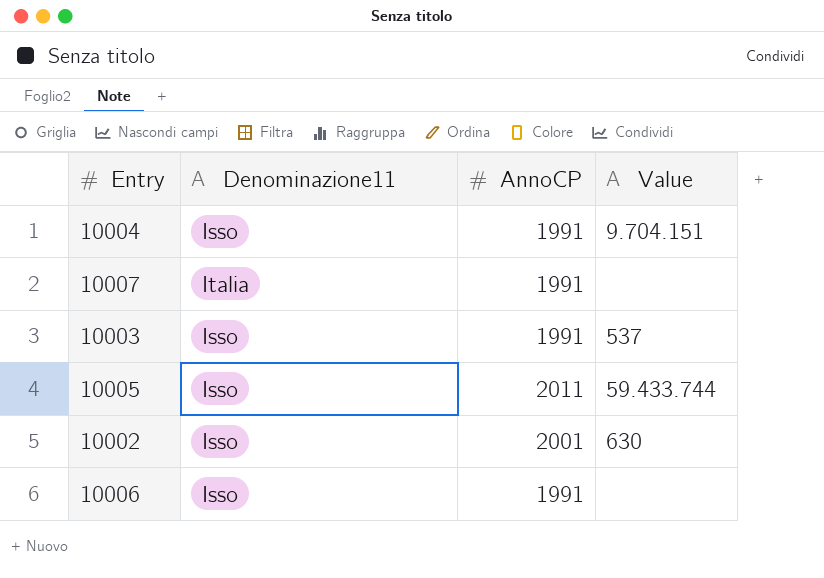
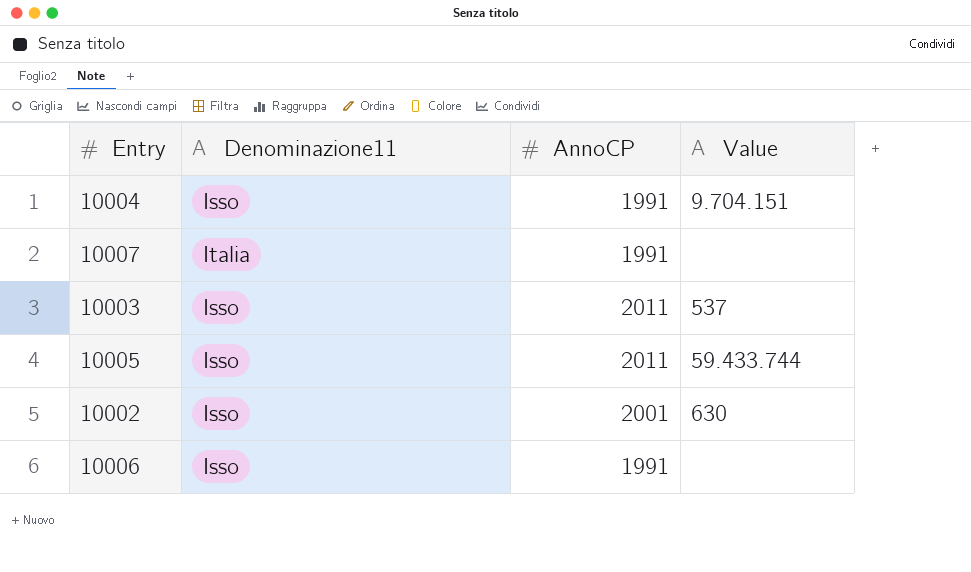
10003 | AnnoCP: 1991 -> 2011

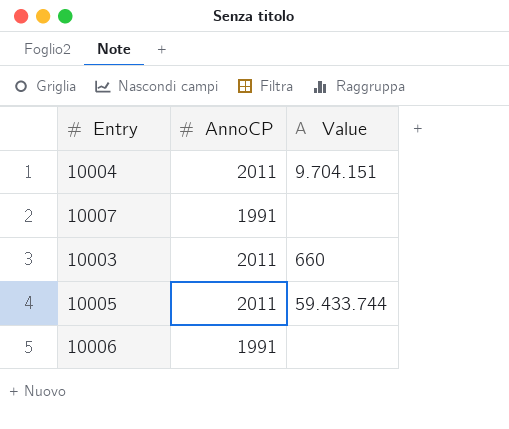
column Denominazione11 | position: 2 -> none
row 10002: Isso | 2001 | 630 -> none
10004 | AnnoCP: 1991 -> 2011
10003 | Value: 537 -> 660

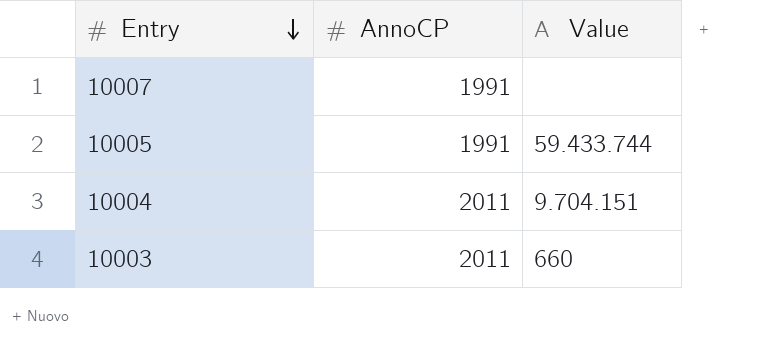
row order: none -> Entry descending
row 10006: 1991 | none -> none
10005 | AnnoCP: 2011 -> 1991

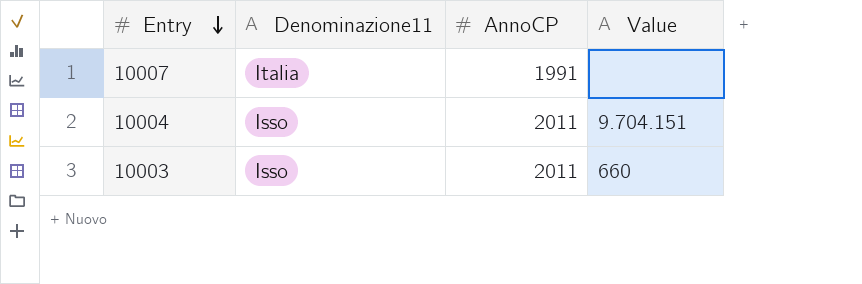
column Denominazione11 | position: none -> 2
row 10005: 1991 | 59.433.744 -> none

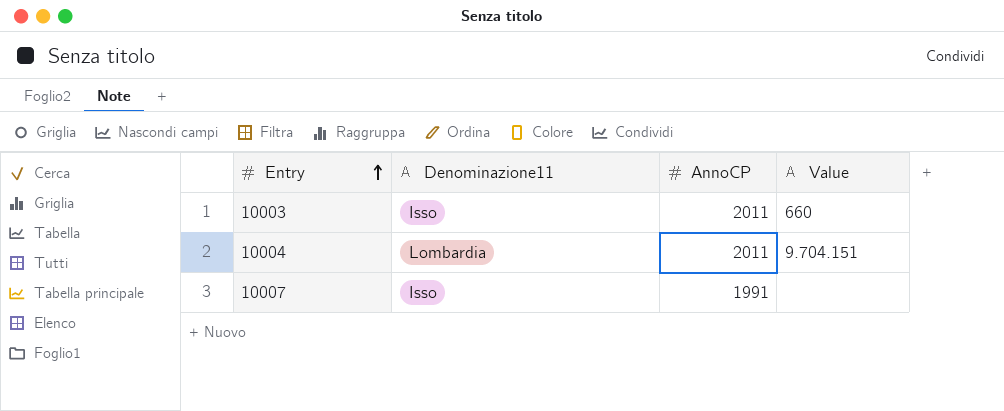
row order: Entry descending -> Entry ascending
10004 | Denominazione11: Isso -> Lombardia
10007 | Denominazione11: Italia -> Isso

